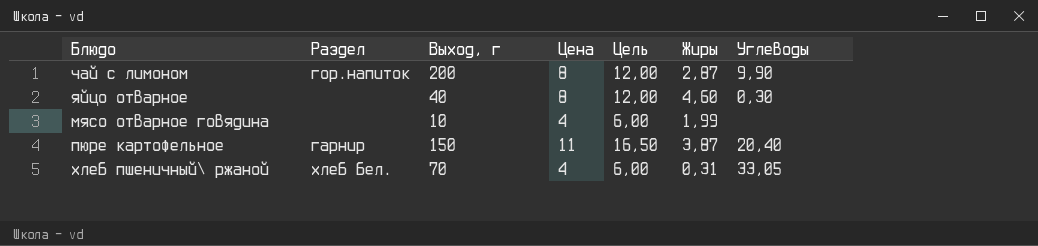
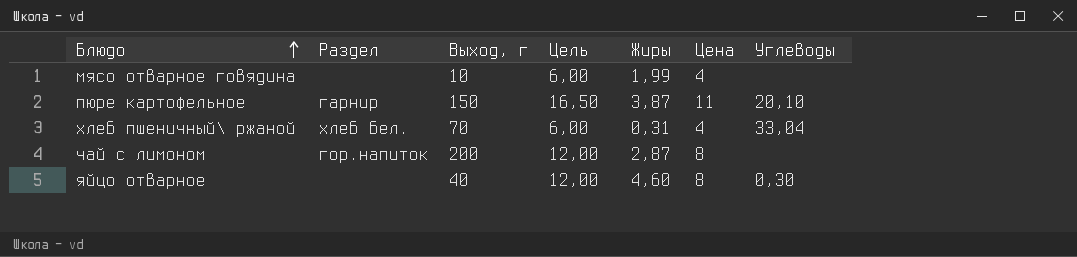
row order: none -> Блюдо ascending
column Цена | position: 4 -> 6
пюре картофельное | Углеводы: 20,40 -> 20,10
хлеб пшеничный\ ржаной | Углеводы: 33,05 -> 33,04
чай с лимоном | Углеводы: 9,90 -> none

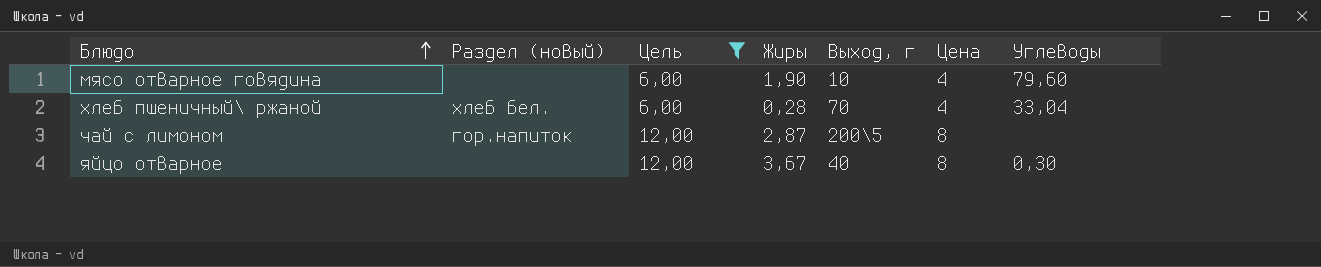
filter: none -> Цель != 16,50
column name: Раздел -> Раздел (новый)
column Выход, г | position: 3 -> 5
мясо отварное говядина | Жиры: 1,99 -> 1,90
мясо отварное говядина | Углеводы: none -> 79,60
хлеб пшеничный\ ржаной | Жиры: 0,31 -> 0,28
чай с лимоном | Выход, г: 200 -> 200\5
яйцо отварное | Жиры: 4,60 -> 3,67

